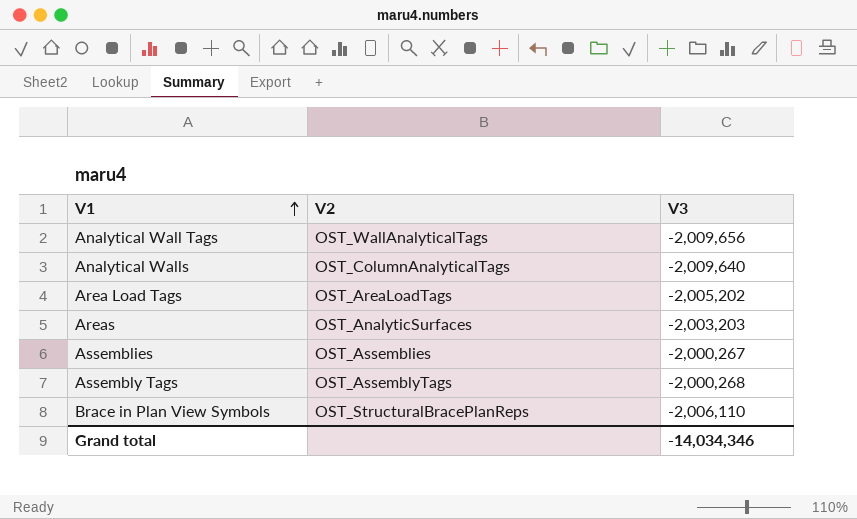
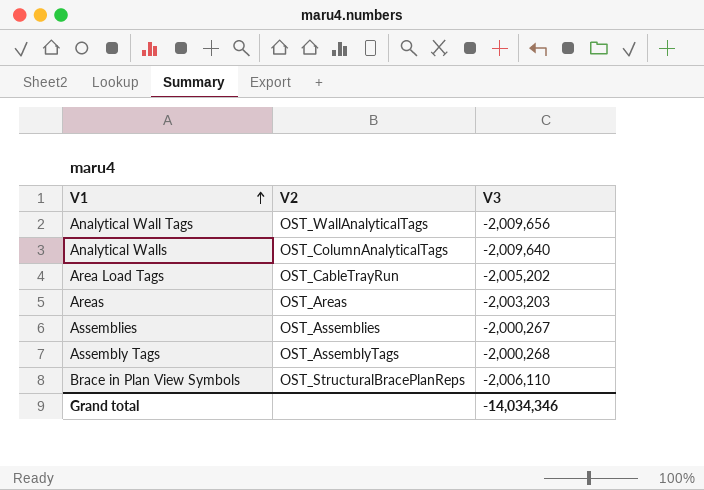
Area Load Tags | V2: OST_AreaLoadTags -> OST_CableTrayRun
Areas | V2: OST_AnalyticSurfaces -> OST_Areas

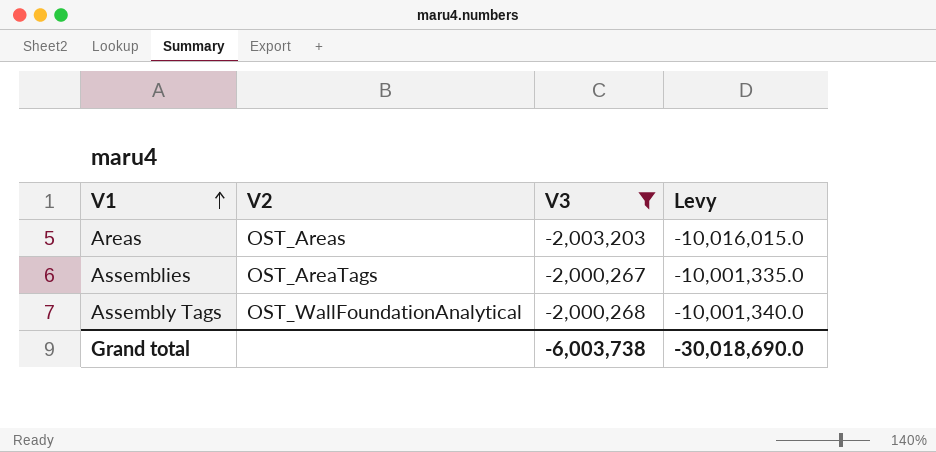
filter: none -> V3 >= -2,003,203
column Levy | formula: none -> [V3] * 5
Assemblies | V2: OST_Assemblies -> OST_AreaTags
Assembly Tags | V2: OST_AssemblyTags -> OST_WallFoundationAnalytical
Grand total | V3: -14,034,346 -> -6,003,738

